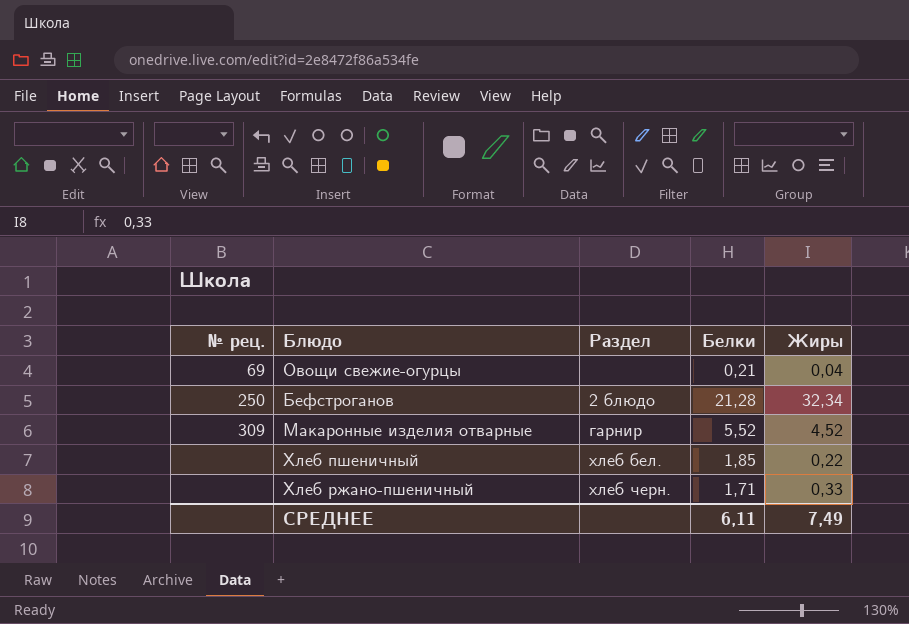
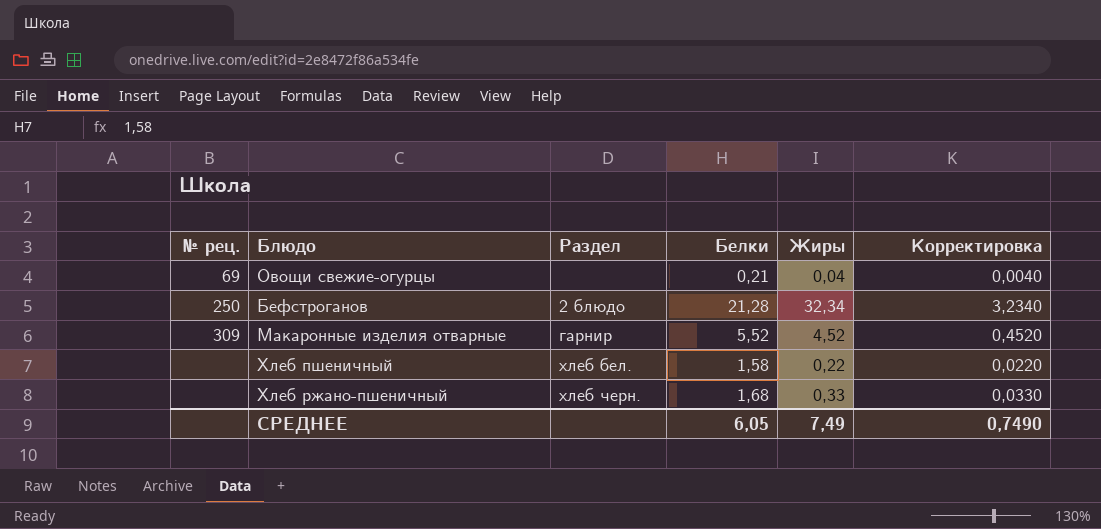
column Корректировка | formula: none -> [Жиры] * 0,1
Хлеб пшеничный | Белки: 1,85 -> 1,58
Хлеб ржано-пшеничный | Белки: 1,71 -> 1,68
СРЕДНЕЕ | Белки: 6,11 -> 6,05

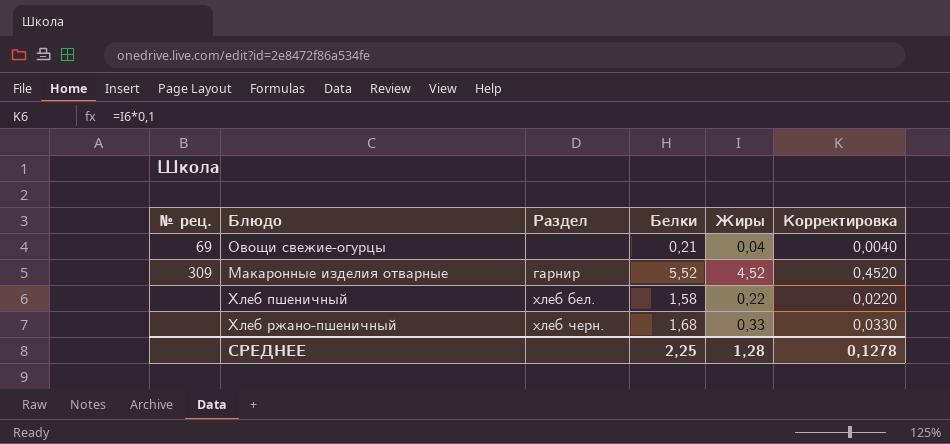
row Бефстроганов: 250 | 2 блюдо | 21,28 | 32,34 | 3,2340 -> none
СРЕДНЕЕ | Белки: 6,05 -> 2,25
СРЕДНЕЕ | Жиры: 7,49 -> 1,28
СРЕДНЕЕ | Корректировка: 0,7490 -> 0,1278

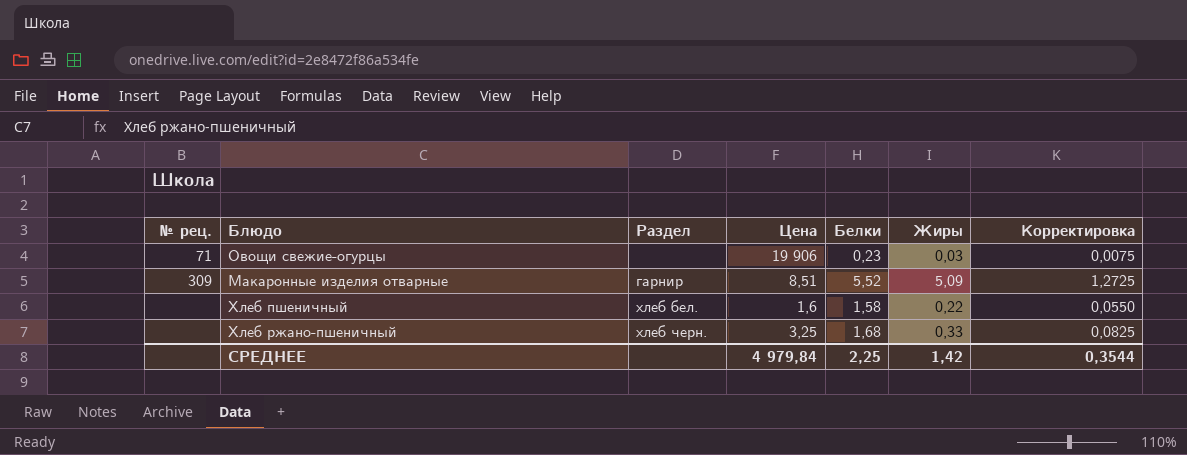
column Цена | position: none -> 4
column Корректировка | formula: [Жиры] * 0,1 -> [Жиры] * 0,25
Овощи свежие-огурцы | № рец.: 69 -> 71
Овощи свежие-огурцы | Белки: 0,21 -> 0,23
Овощи свежие-огурцы | Жиры: 0,04 -> 0,03
Макаронные изделия отварные | Жиры: 4,52 -> 5,09
СРЕДНЕЕ | Жиры: 1,28 -> 1,42
СРЕДНЕЕ | Корректировка: 0,1278 -> 0,3544

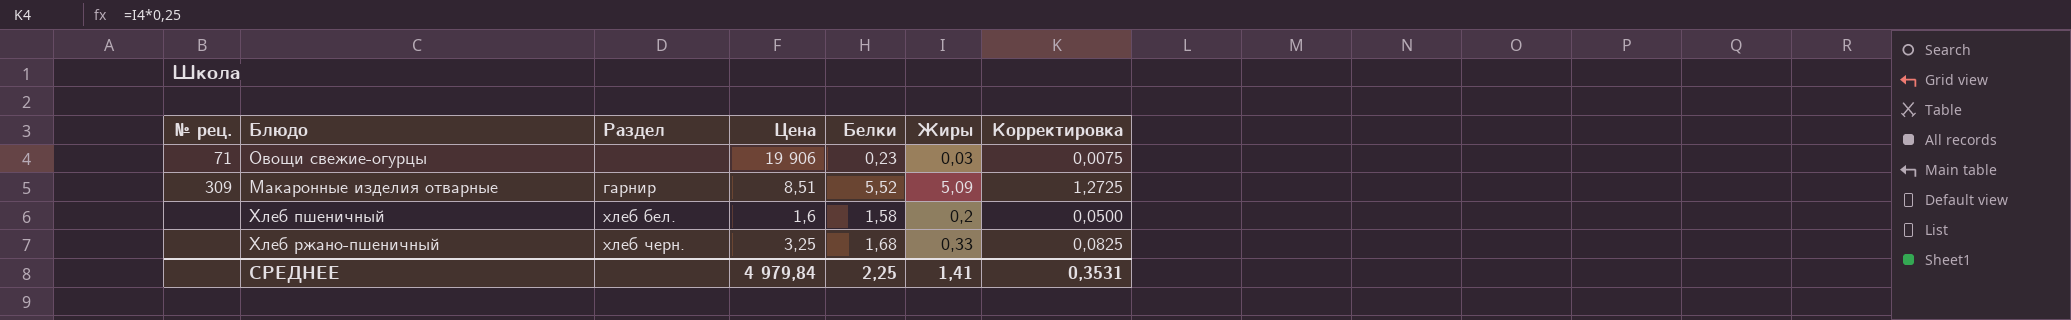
Хлеб пшеничный | Жиры: 0,22 -> 0,2
Хлеб пшеничный | Корректировка: 0,0550 -> 0,0500
СРЕДНЕЕ | Жиры: 1,42 -> 1,41
СРЕДНЕЕ | Корректировка: 0,3544 -> 0,3531

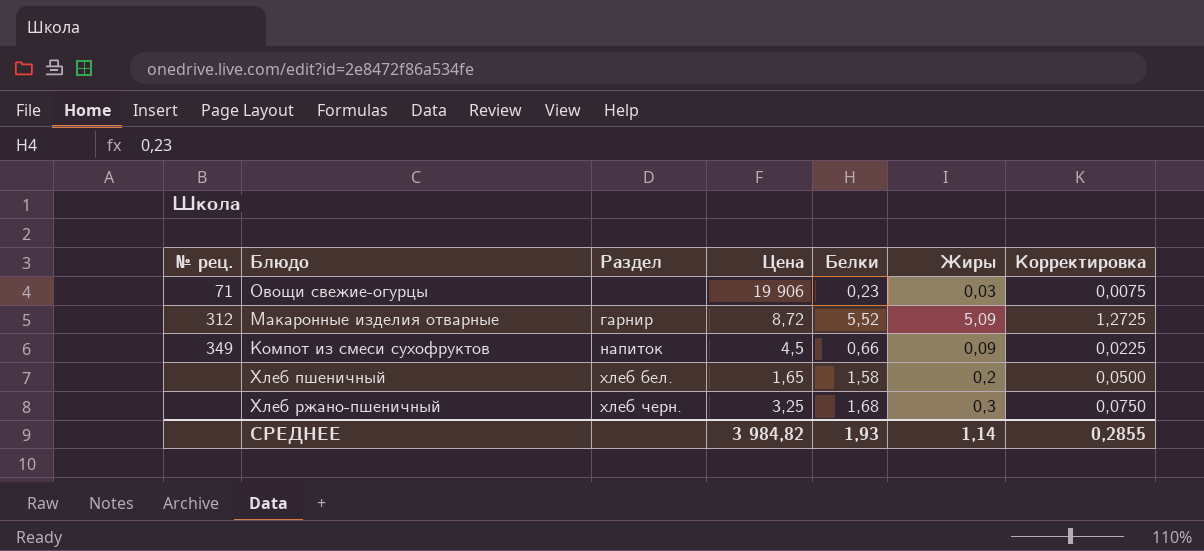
Макаронные изделия отварные | № рец.: 309 -> 312
Макаронные изделия отварные | Цена: 8,51 -> 8,72
row Компот из смеси сухофруктов: none -> 349 | напиток | 4,5 | 0,66 | 0,09 | 0,0225
Хлеб пшеничный | Цена: 1,6 -> 1,65
Хлеб ржано-пшеничный | Жиры: 0,33 -> 0,3
Хлеб ржано-пшеничный | Корректировка: 0,0825 -> 0,0750
СРЕДНЕЕ | Цена: 4 979,84 -> 3 984,82
СРЕДНЕЕ | Белки: 2,25 -> 1,93
СРЕДНЕЕ | Жиры: 1,41 -> 1,14
СРЕДНЕЕ | Корректировка: 0,3531 -> 0,2855

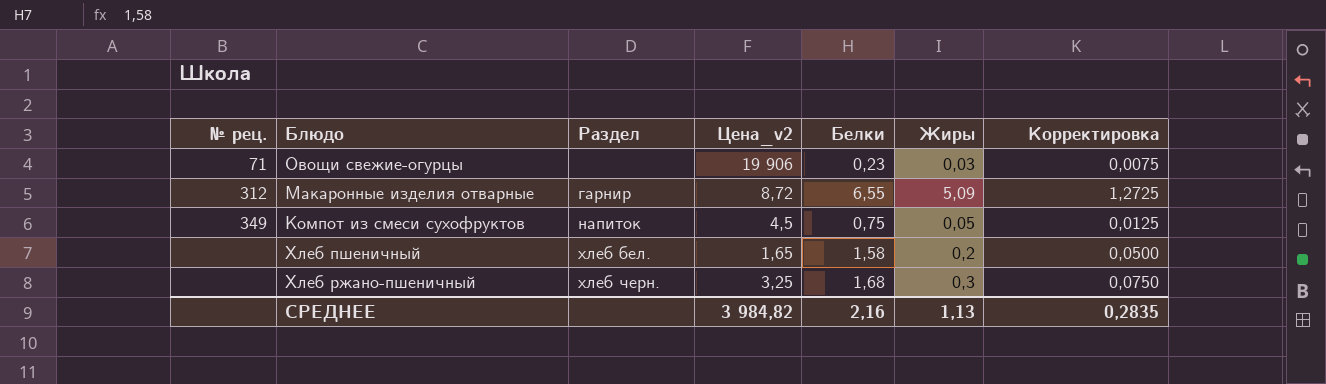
column name: Цена -> Цена_v2
Макаронные изделия отварные | Белки: 5,52 -> 6,55
Компот из смеси сухофруктов | Белки: 0,66 -> 0,75
Компот из смеси сухофруктов | Жиры: 0,09 -> 0,05
Компот из смеси сухофруктов | Корректировка: 0,0225 -> 0,0125
СРЕДНЕЕ | Белки: 1,93 -> 2,16
СРЕДНЕЕ | Жиры: 1,14 -> 1,13
СРЕДНЕЕ | Корректировка: 0,2855 -> 0,2835

